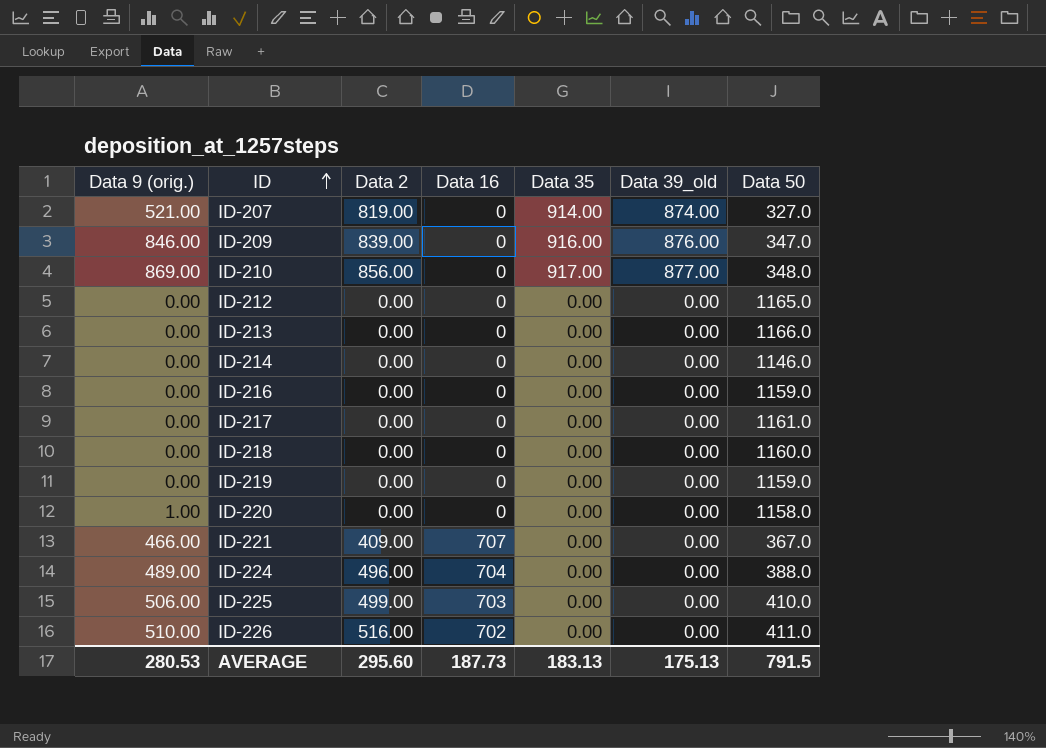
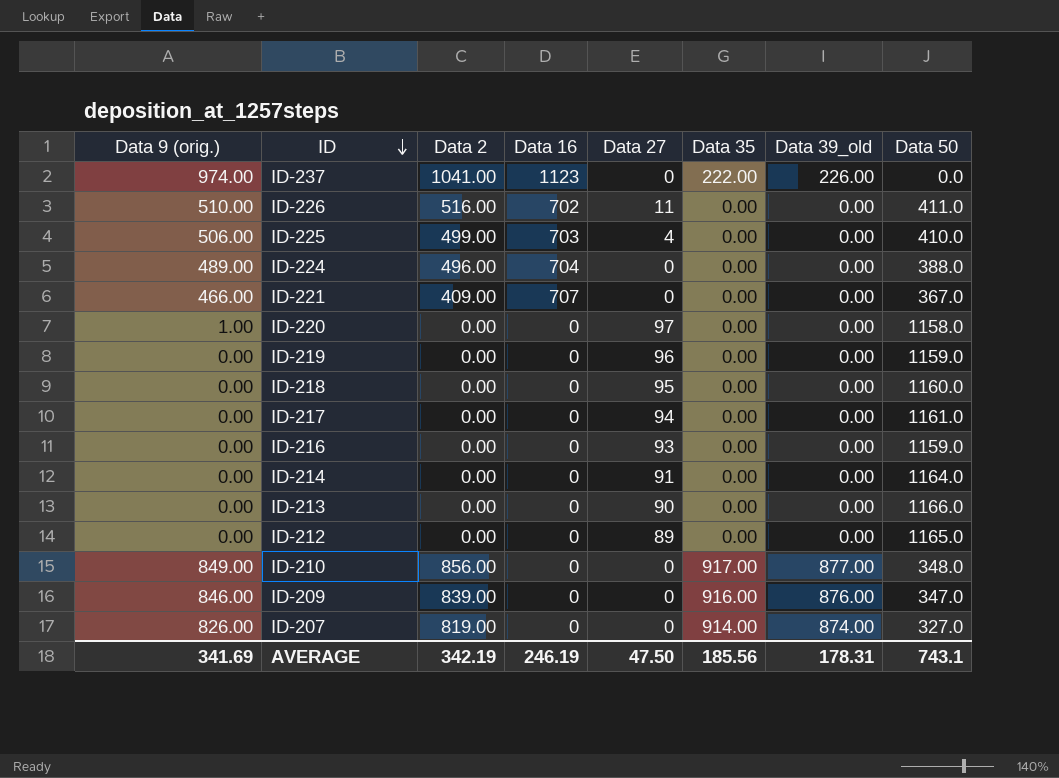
row order: ID ascending -> ID descending
column Data 27 | position: none -> 5
row ID-237: none -> 974.00 | 1041.00 | 1123 | 0 | 222.00 | 226.00 | 0.0
ID-214 | Data 50: 1146.0 -> 1164.0
ID-210 | Data 9 (orig.): 869.00 -> 849.00
ID-207 | Data 9 (orig.): 521.00 -> 826.00
AVERAGE | Data 9 (orig.): 280.53 -> 341.69
AVERAGE | Data 2: 295.60 -> 342.19
AVERAGE | Data 16: 187.73 -> 246.19
AVERAGE | Data 35: 183.13 -> 185.56
AVERAGE | Data 39_old: 175.13 -> 178.31
AVERAGE | Data 50: 791.5 -> 743.1

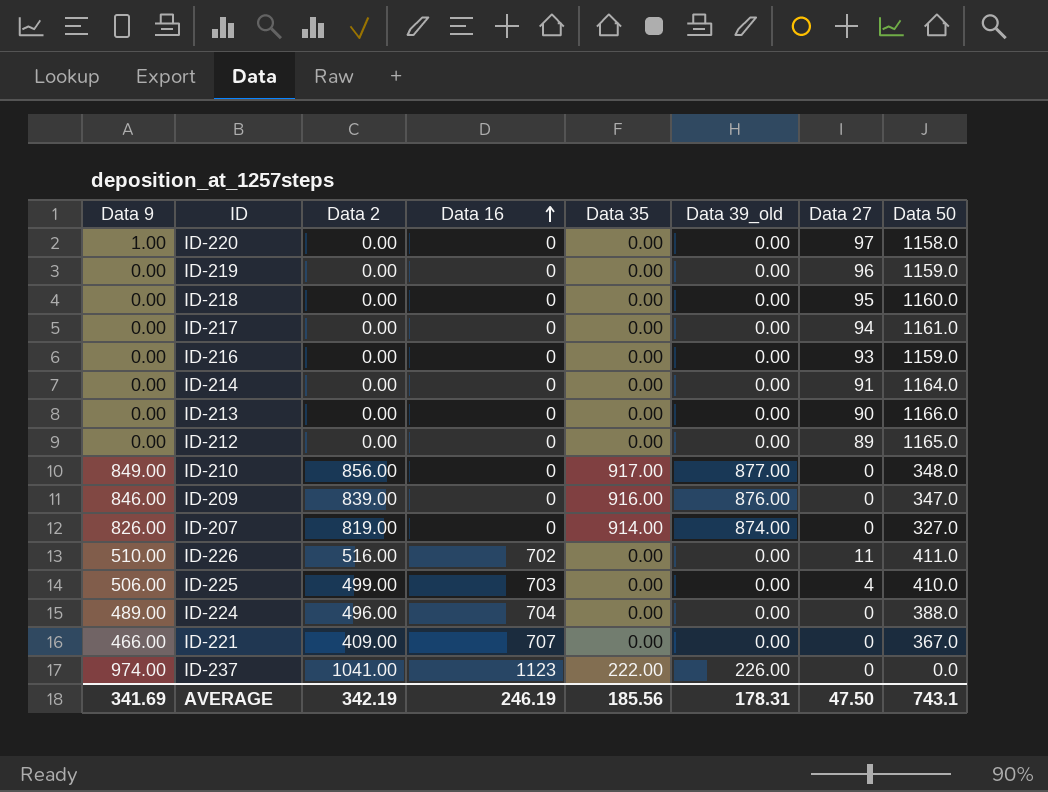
row order: ID descending -> Data 16 ascending
column name: Data 9 (orig.) -> Data 9
column Data 27 | position: 5 -> 7

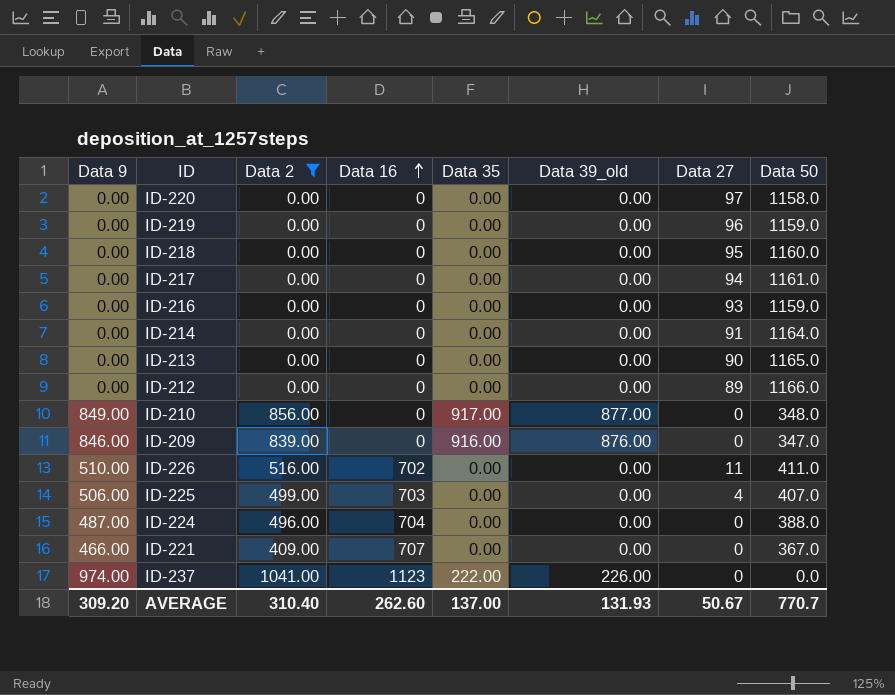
filter: none -> Data 2 != 819.00
ID-220 | Data 9: 1.00 -> 0.00
ID-213 | Data 50: 1166.0 -> 1165.0
ID-212 | Data 50: 1165.0 -> 1166.0
ID-225 | Data 50: 410.0 -> 407.0
ID-224 | Data 9: 489.00 -> 487.00
AVERAGE | Data 9: 341.69 -> 309.20
AVERAGE | Data 2: 342.19 -> 310.40
AVERAGE | Data 16: 246.19 -> 262.60
AVERAGE | Data 35: 185.56 -> 137.00
AVERAGE | Data 39_old: 178.31 -> 131.93
AVERAGE | Data 27: 47.50 -> 50.67
AVERAGE | Data 50: 743.1 -> 770.7

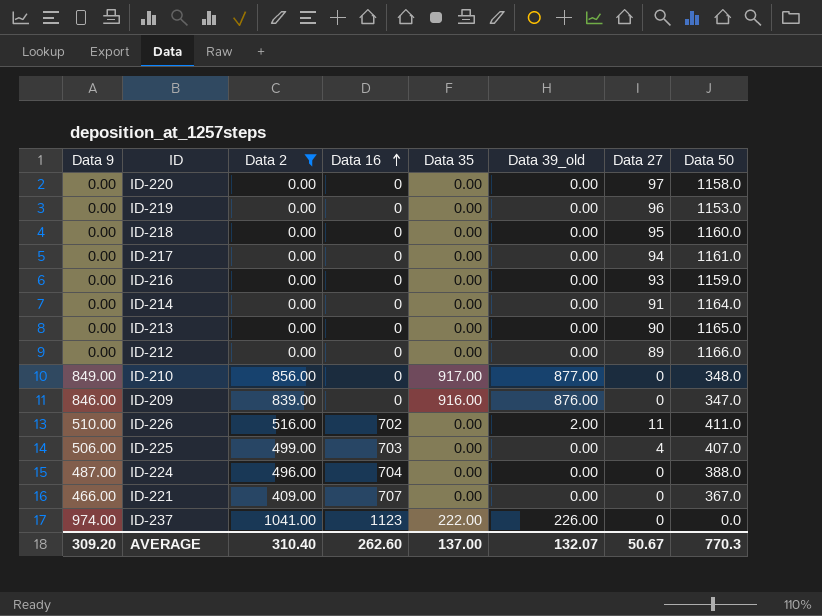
ID-219 | Data 50: 1159.0 -> 1153.0
ID-226 | Data 39_old: 0.00 -> 2.00
AVERAGE | Data 39_old: 131.93 -> 132.07
AVERAGE | Data 50: 770.7 -> 770.3

